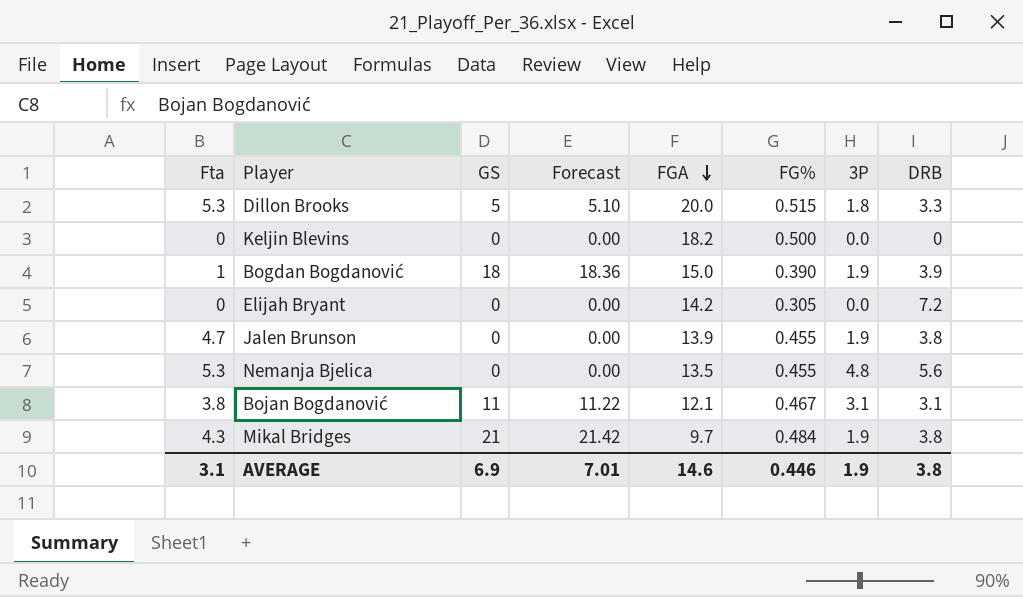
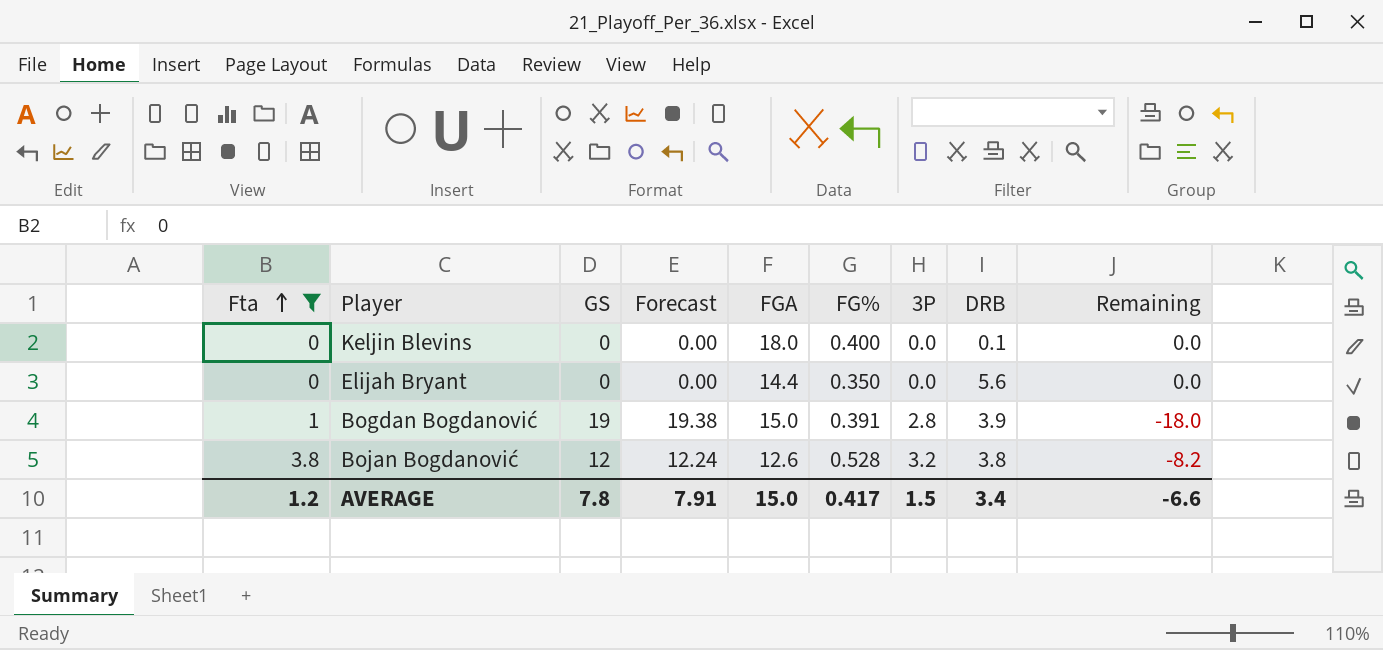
filter: none -> Fta <= 3.8
row order: FGA descending -> Fta ascending
column Remaining | formula: none -> [Fta] - [GS]
Keljin Blevins | FGA: 18.2 -> 18.0
Keljin Blevins | FG%: 0.500 -> 0.400
Keljin Blevins | DRB: 0 -> 0.1
Elijah Bryant | FGA: 14.2 -> 14.4
Elijah Bryant | FG%: 0.305 -> 0.350
Elijah Bryant | DRB: 7.2 -> 5.6
Bogdan Bogdanović | GS: 18 -> 19
Bogdan Bogdanović | Forecast: 18.36 -> 19.38
Bogdan Bogdanović | FG%: 0.390 -> 0.391
Bogdan Bogdanović | 3P: 1.9 -> 2.8
Bojan Bogdanović | GS: 11 -> 12
Bojan Bogdanović | Forecast: 11.22 -> 12.24
Bojan Bogdanović | FGA: 12.1 -> 12.6
Bojan Bogdanović | FG%: 0.467 -> 0.528
Bojan Bogdanović | 3P: 3.1 -> 3.2
Bojan Bogdanović | DRB: 3.1 -> 3.8
AVERAGE | Fta: 3.1 -> 1.2
AVERAGE | GS: 6.9 -> 7.8
AVERAGE | Forecast: 7.01 -> 7.91
AVERAGE | FGA: 14.6 -> 15.0
AVERAGE | FG%: 0.446 -> 0.417
AVERAGE | 3P: 1.9 -> 1.5
AVERAGE | DRB: 3.8 -> 3.4

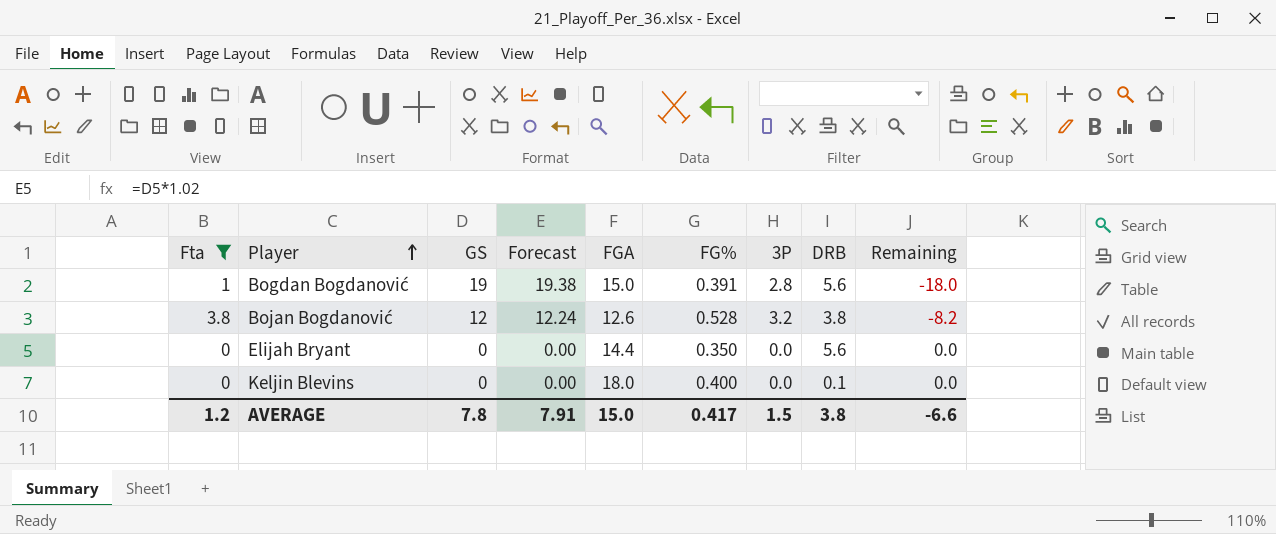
row order: Fta ascending -> Player ascending
Bogdan Bogdanović | DRB: 3.9 -> 5.6
AVERAGE | DRB: 3.4 -> 3.8

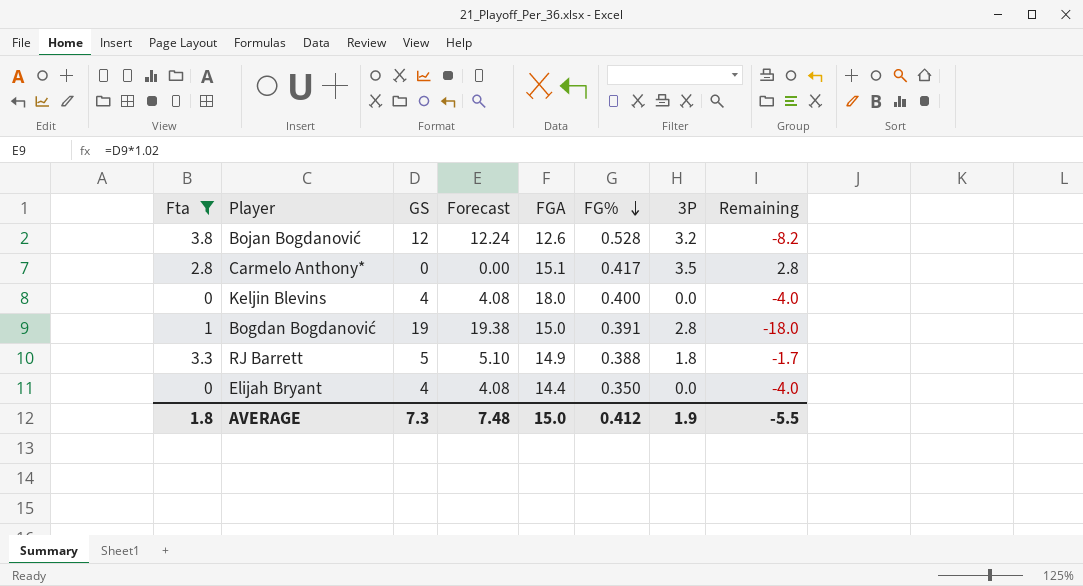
row order: Player ascending -> FG% descending
column DRB | position: 8 -> none
row Carmelo Anthony*: none -> 2.8 | 0 | 0.00 | 15.1 | 0.417 | 3.5 | 2.8
Keljin Blevins | GS: 0 -> 4
Keljin Blevins | Forecast: 0.00 -> 4.08
Keljin Blevins | Remaining: 0.0 -> -4.0
row RJ Barrett: none -> 3.3 | 5 | 5.10 | 14.9 | 0.388 | 1.8 | -1.7
Elijah Bryant | GS: 0 -> 4
Elijah Bryant | Forecast: 0.00 -> 4.08
Elijah Bryant | Remaining: 0.0 -> -4.0
AVERAGE | Fta: 1.2 -> 1.8
AVERAGE | GS: 7.8 -> 7.3
AVERAGE | Forecast: 7.91 -> 7.48
AVERAGE | FG%: 0.417 -> 0.412
AVERAGE | 3P: 1.5 -> 1.9
AVERAGE | Remaining: -6.6 -> -5.5

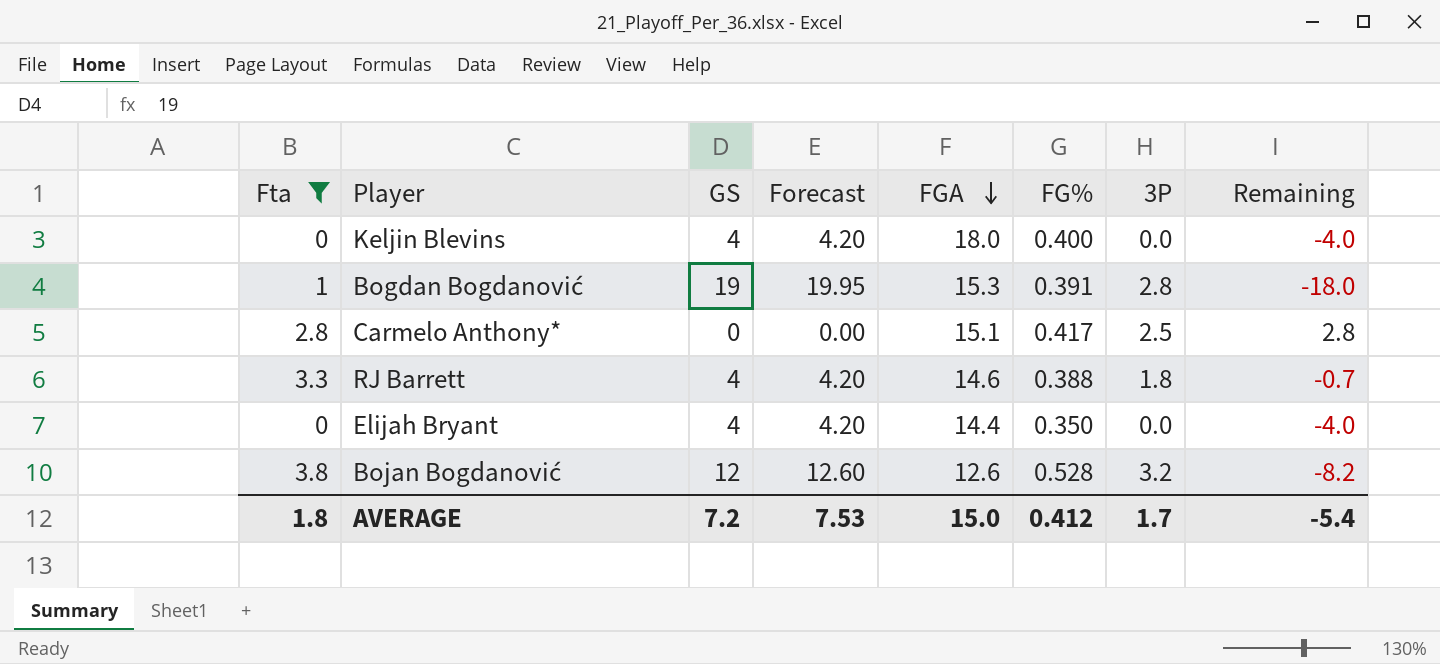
row order: FG% descending -> FGA descending
column Forecast | formula: [GS] * 1.02 -> [GS] * 1.05
Bogdan Bogdanović | FGA: 15.0 -> 15.3
Carmelo Anthony* | 3P: 3.5 -> 2.5
RJ Barrett | GS: 5 -> 4
RJ Barrett | FGA: 14.9 -> 14.6
RJ Barrett | Remaining: -1.7 -> -0.7
AVERAGE | GS: 7.3 -> 7.2
AVERAGE | Forecast: 7.48 -> 7.53
AVERAGE | 3P: 1.9 -> 1.7
AVERAGE | Remaining: -5.5 -> -5.4

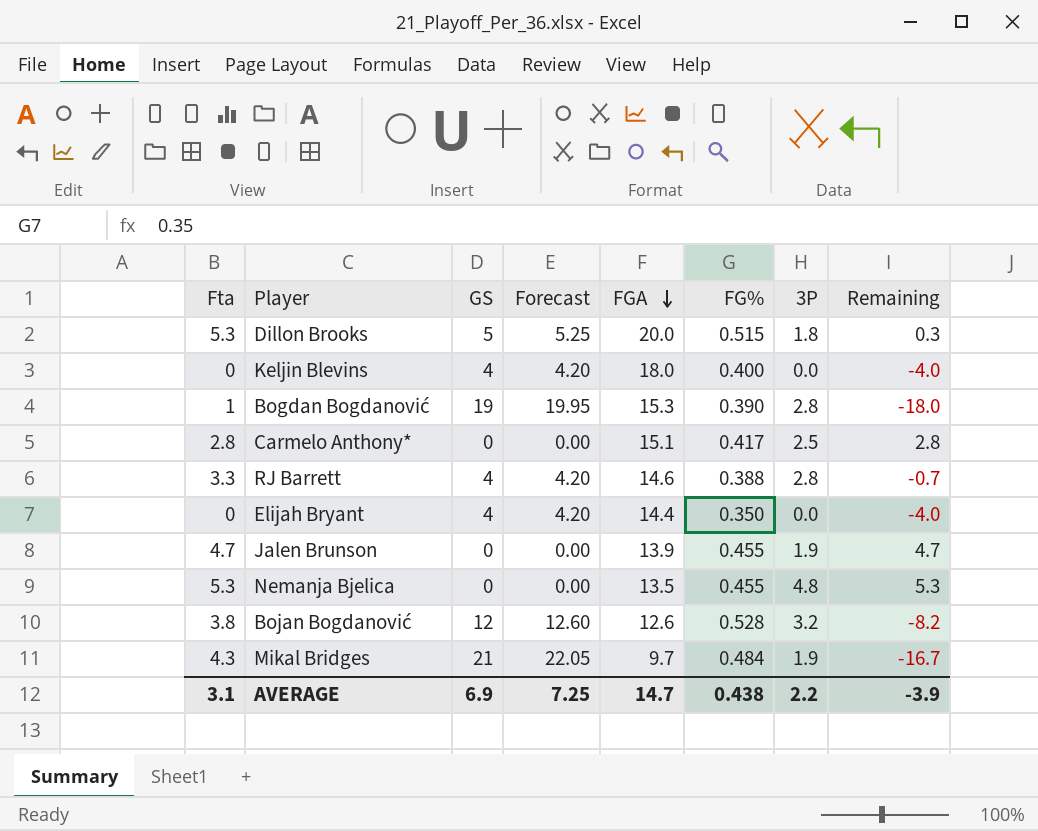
filter: Fta <= 3.8 -> none
Bogdan Bogdanović | FG%: 0.391 -> 0.390
RJ Barrett | 3P: 1.8 -> 2.8
AVERAGE | Fta: 1.8 -> 3.1
AVERAGE | GS: 7.2 -> 6.9
AVERAGE | Forecast: 7.53 -> 7.25
AVERAGE | FGA: 15.0 -> 14.7
AVERAGE | FG%: 0.412 -> 0.438
AVERAGE | 3P: 1.7 -> 2.2
AVERAGE | Remaining: -5.4 -> -3.9

